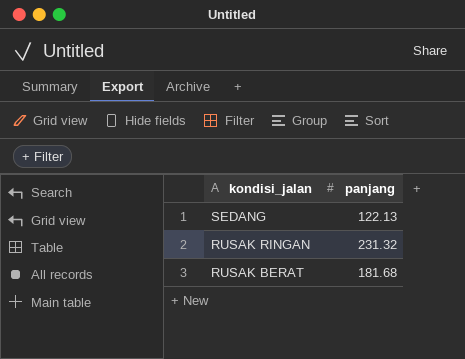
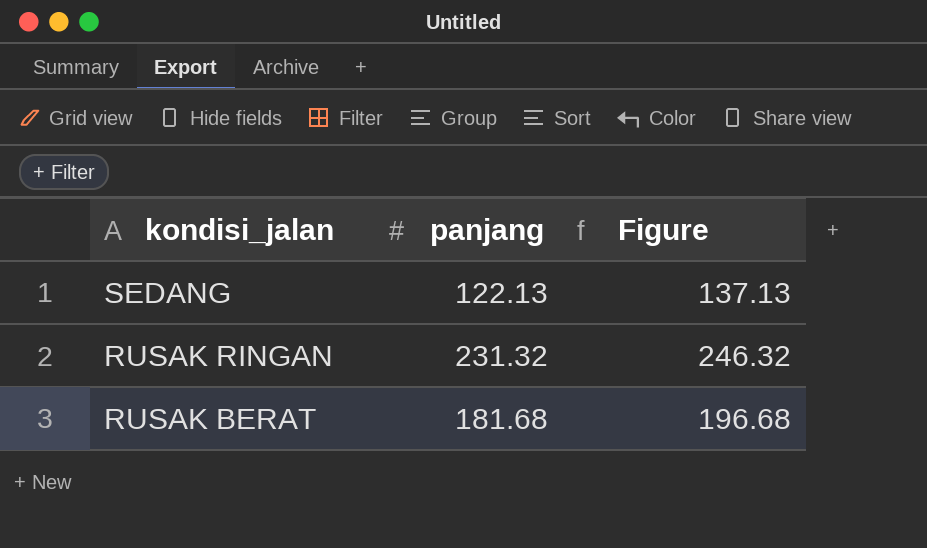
column Figure | formula: none -> [panjang] + 15

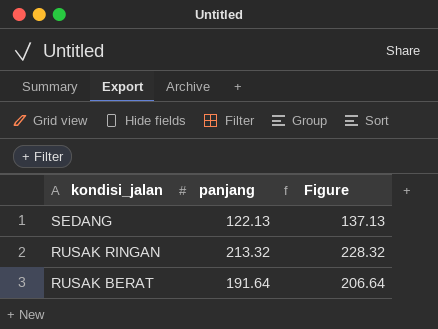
RUSAK RINGAN | panjang: 231.32 -> 213.32
RUSAK RINGAN | Figure: 246.32 -> 228.32
RUSAK BERAT | panjang: 181.68 -> 191.64
RUSAK BERAT | Figure: 196.68 -> 206.64

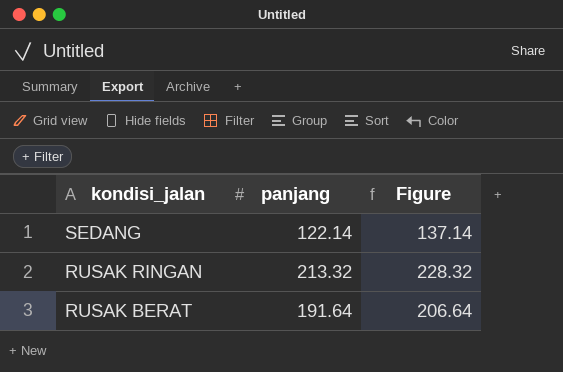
SEDANG | panjang: 122.13 -> 122.14
SEDANG | Figure: 137.13 -> 137.14

